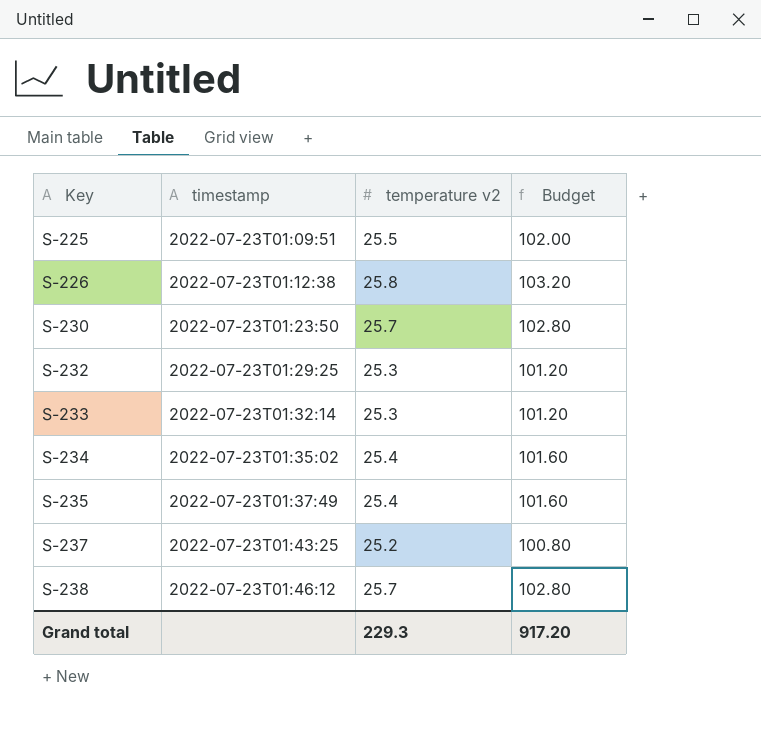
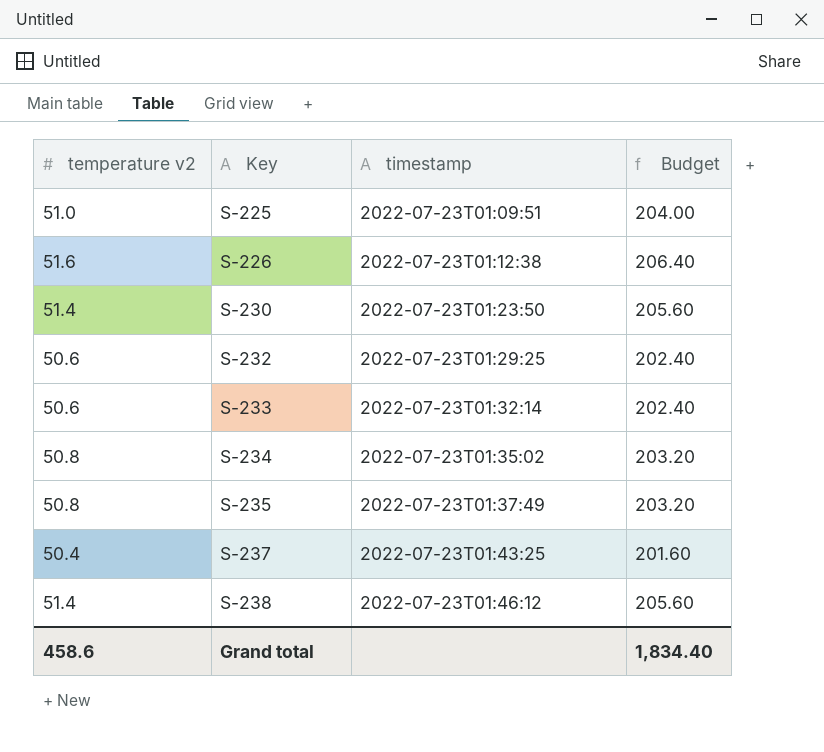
column temperature v2 | position: 3 -> 1
S-225 | temperature v2: 25.5 -> 51.0
S-225 | Budget: 102.00 -> 204.00
S-226 | temperature v2: 25.8 -> 51.6
S-226 | Budget: 103.20 -> 206.40
S-230 | temperature v2: 25.7 -> 51.4
S-230 | Budget: 102.80 -> 205.60
S-232 | temperature v2: 25.3 -> 50.6
S-232 | Budget: 101.20 -> 202.40
S-233 | temperature v2: 25.3 -> 50.6
S-233 | Budget: 101.20 -> 202.40
S-234 | temperature v2: 25.4 -> 50.8
S-234 | Budget: 101.60 -> 203.20
S-235 | temperature v2: 25.4 -> 50.8
S-235 | Budget: 101.60 -> 203.20
S-237 | temperature v2: 25.2 -> 50.4
S-237 | Budget: 100.80 -> 201.60
S-238 | temperature v2: 25.7 -> 51.4
S-238 | Budget: 102.80 -> 205.60
Grand total | temperature v2: 229.3 -> 458.6
Grand total | Budget: 917.20 -> 1,834.40

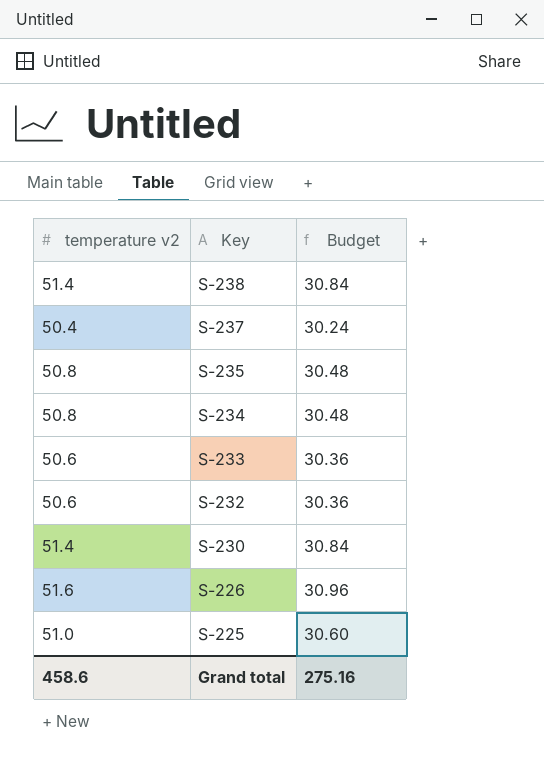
row order: Key ascending -> Key descending
column timestamp | position: 3 -> none
column Budget | formula: [temperature v2] * 4 -> [temperature v2] * 0.6
Grand total | Budget: 1,834.40 -> 275.16

